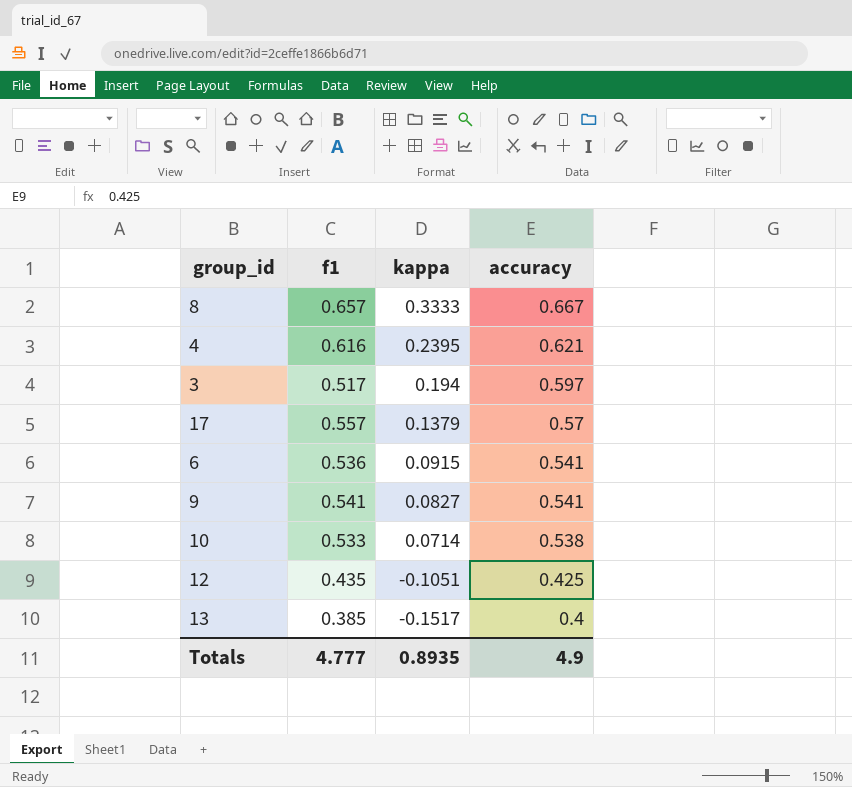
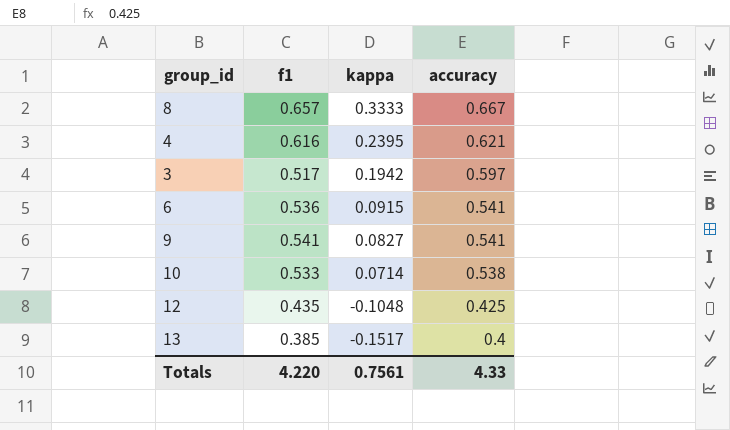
row 17: 0.557 | 0.1379 | 0.57 -> none
3 | kappa: 0.194 -> 0.1942
12 | kappa: -0.1051 -> -0.1048
Totals | f1: 4.777 -> 4.220
Totals | kappa: 0.8935 -> 0.7561
Totals | accuracy: 4.9 -> 4.33

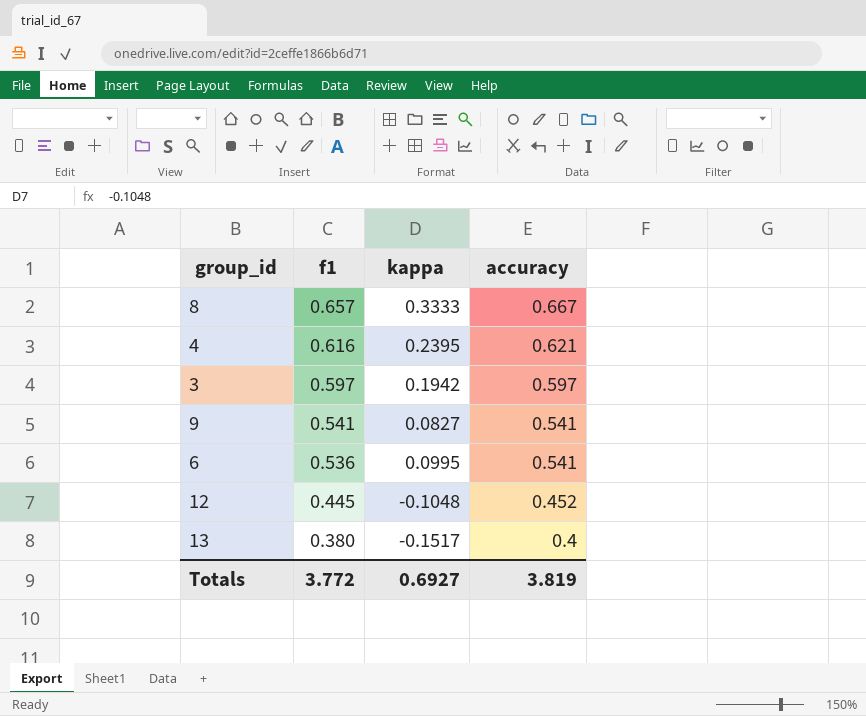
row order: kappa descending -> f1 descending
row 10: 0.533 | 0.0714 | 0.538 -> none
3 | f1: 0.517 -> 0.597
6 | kappa: 0.0915 -> 0.0995
12 | f1: 0.435 -> 0.445
12 | accuracy: 0.425 -> 0.452
13 | f1: 0.385 -> 0.380
Totals | f1: 4.220 -> 3.772
Totals | kappa: 0.7561 -> 0.6927
Totals | accuracy: 4.33 -> 3.819

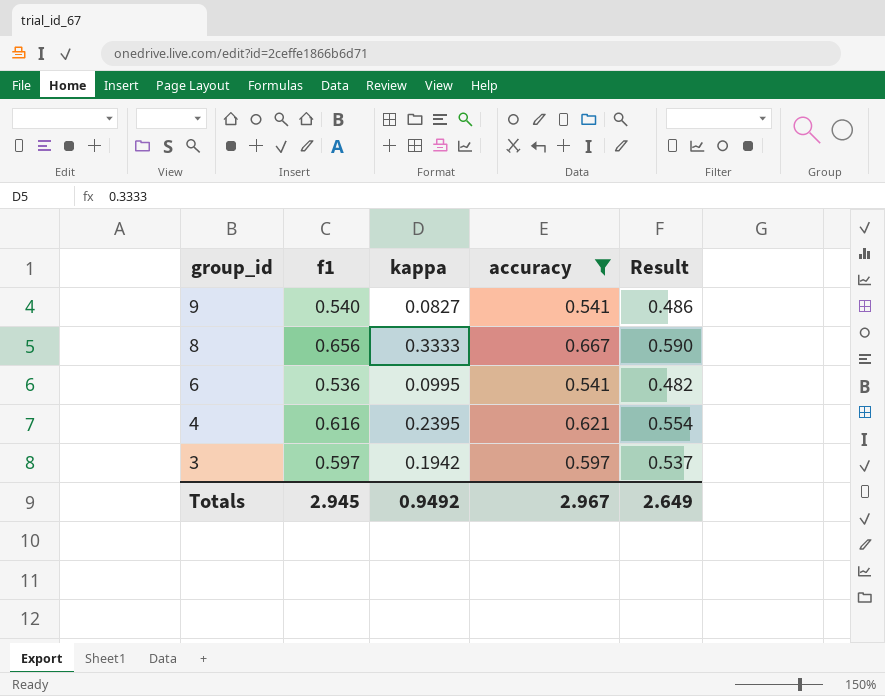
filter: none -> accuracy >= 0.541
row order: f1 descending -> group_id descending
column Result | formula: none -> [f1] * 0.9
9 | f1: 0.541 -> 0.540
8 | f1: 0.657 -> 0.656
Totals | f1: 3.772 -> 2.945
Totals | kappa: 0.6927 -> 0.9492
Totals | accuracy: 3.819 -> 2.967

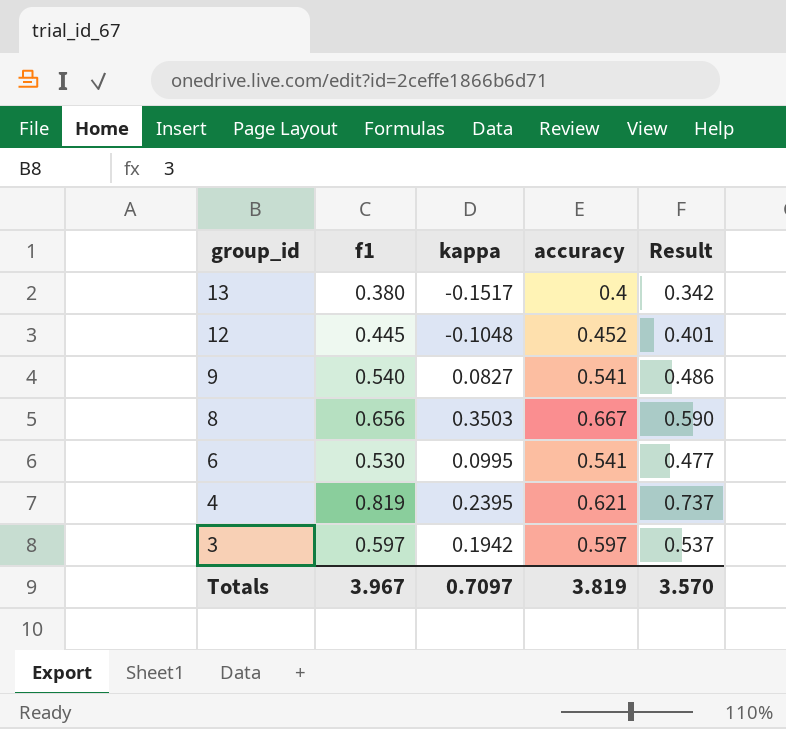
filter: accuracy >= 0.541 -> none
8 | kappa: 0.3333 -> 0.3503
6 | f1: 0.536 -> 0.530
6 | Result: 0.482 -> 0.477
4 | f1: 0.616 -> 0.819
4 | Result: 0.554 -> 0.737
Totals | f1: 2.945 -> 3.967
Totals | kappa: 0.9492 -> 0.7097
Totals | accuracy: 2.967 -> 3.819
Totals | Result: 2.649 -> 3.570

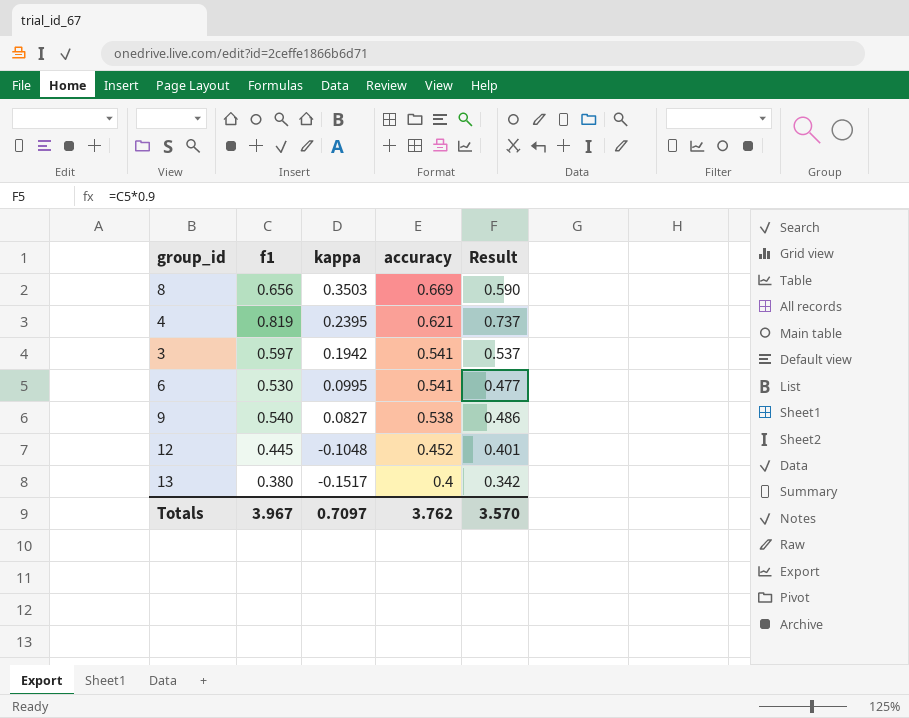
row order: group_id descending -> kappa descending
8 | accuracy: 0.667 -> 0.669
3 | accuracy: 0.597 -> 0.541
9 | accuracy: 0.541 -> 0.538
Totals | accuracy: 3.819 -> 3.762

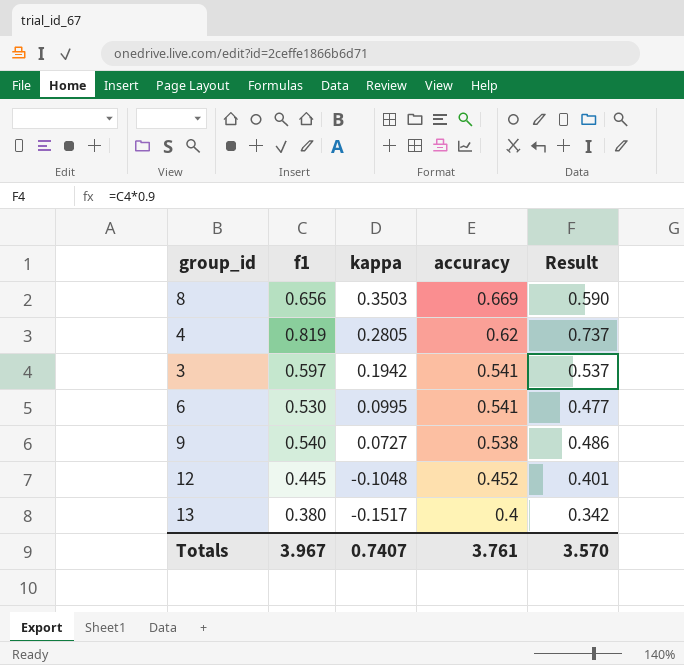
4 | kappa: 0.2395 -> 0.2805
4 | accuracy: 0.621 -> 0.62
9 | kappa: 0.0827 -> 0.0727
Totals | kappa: 0.7097 -> 0.7407
Totals | accuracy: 3.762 -> 3.761

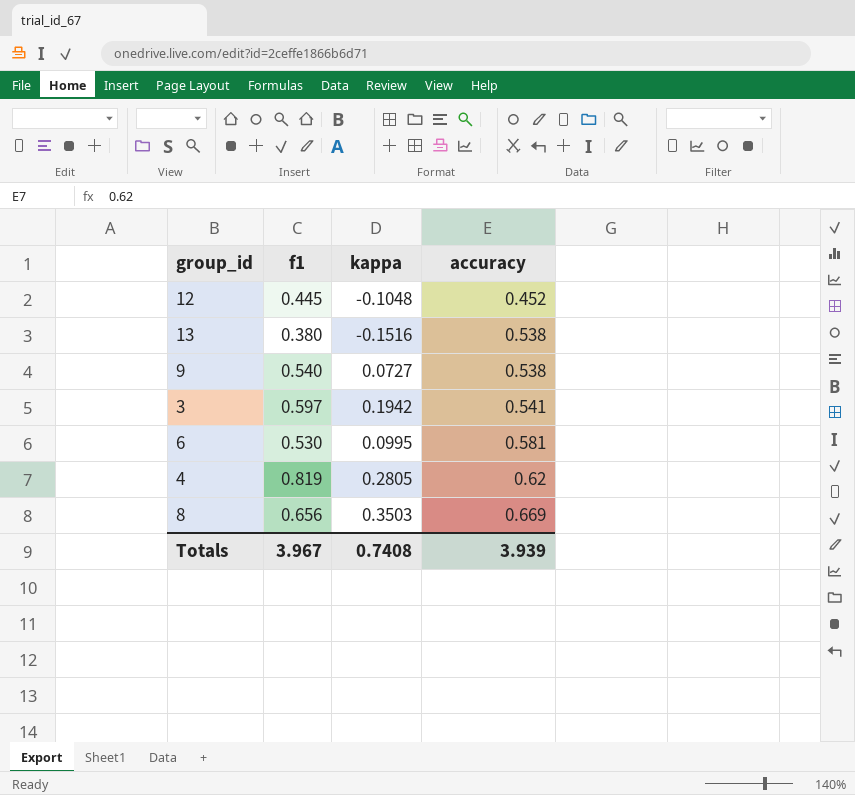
row order: kappa descending -> accuracy ascending
column Result | formula: [f1] * 0.9 -> none
13 | kappa: -0.1517 -> -0.1516
13 | accuracy: 0.4 -> 0.538
6 | accuracy: 0.541 -> 0.581
Totals | kappa: 0.7407 -> 0.7408
Totals | accuracy: 3.761 -> 3.939

